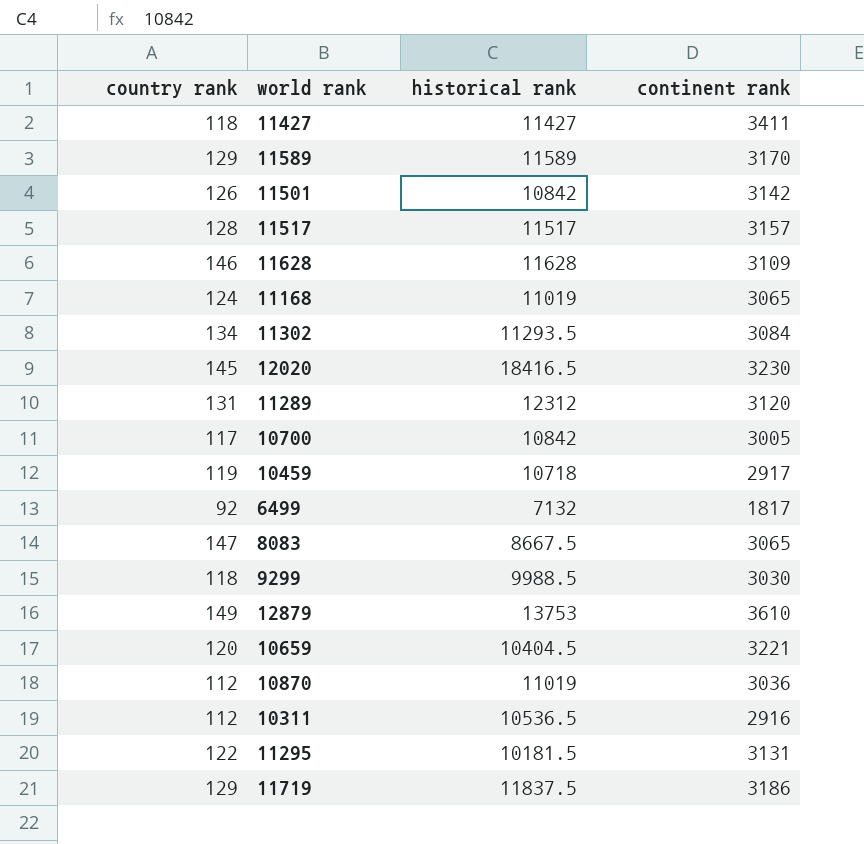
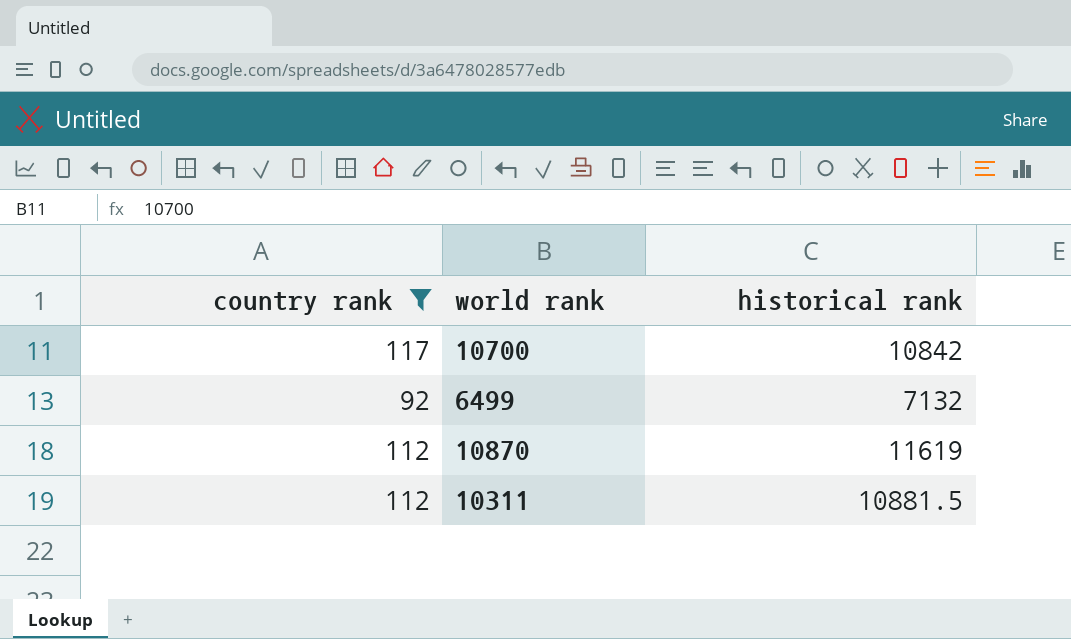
filter: none -> country rank <= 117
column continent rank | position: 4 -> none
10870 | historical rank: 11019 -> 11619
10311 | historical rank: 10536.5 -> 10881.5

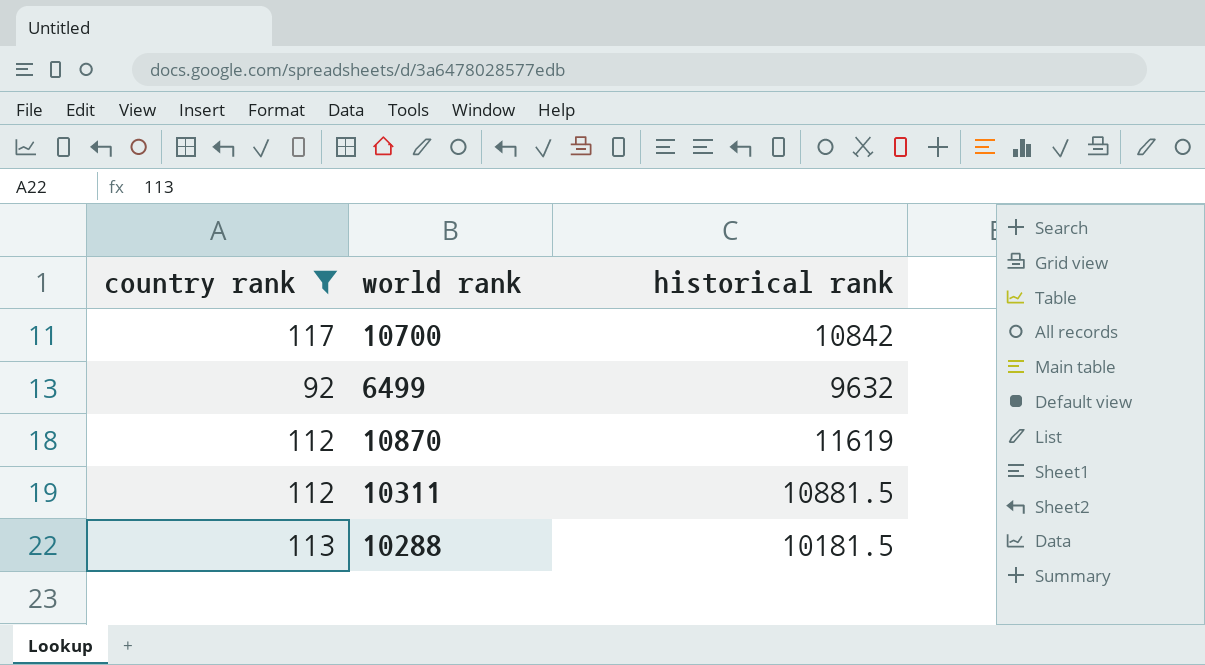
6499 | historical rank: 7132 -> 9632
row 10288: none -> 113 | 10181.5

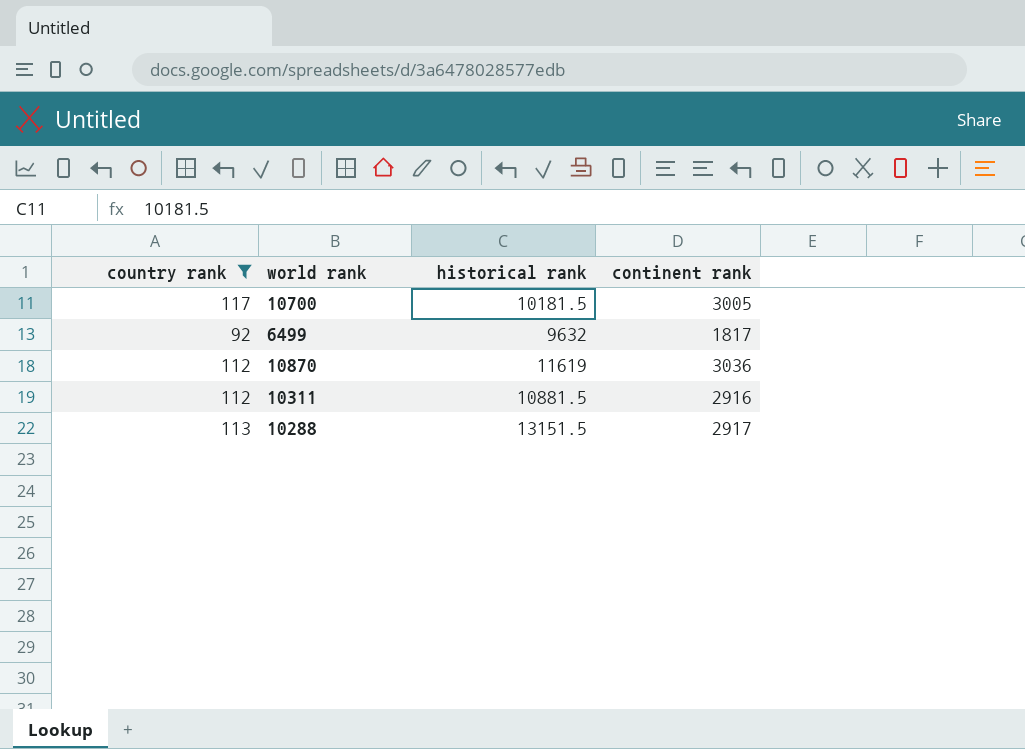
column continent rank | position: none -> 4
10700 | historical rank: 10842 -> 10181.5
10288 | historical rank: 10181.5 -> 13151.5

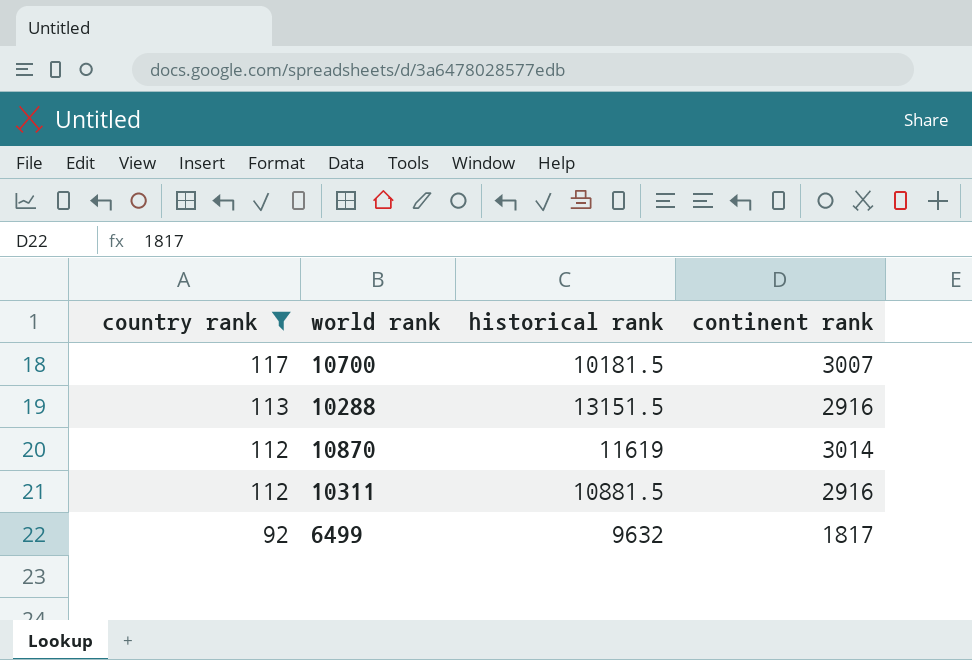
row order: none -> country rank descending
10700 | continent rank: 3005 -> 3007
10288 | continent rank: 2917 -> 2916
10870 | continent rank: 3036 -> 3014

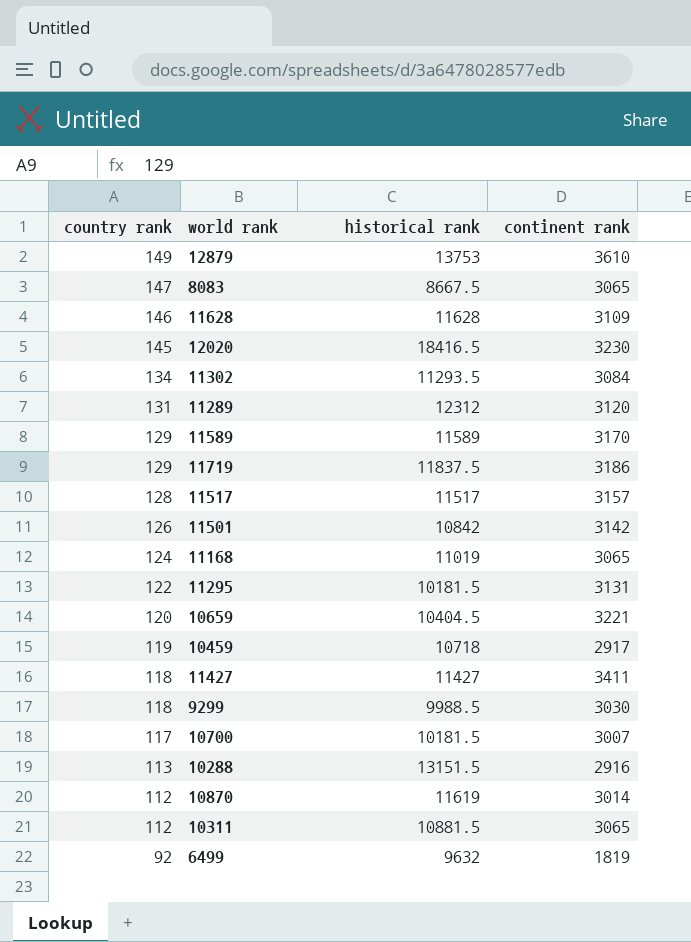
filter: country rank <= 117 -> none
10311 | continent rank: 2916 -> 3065
6499 | continent rank: 1817 -> 1819

